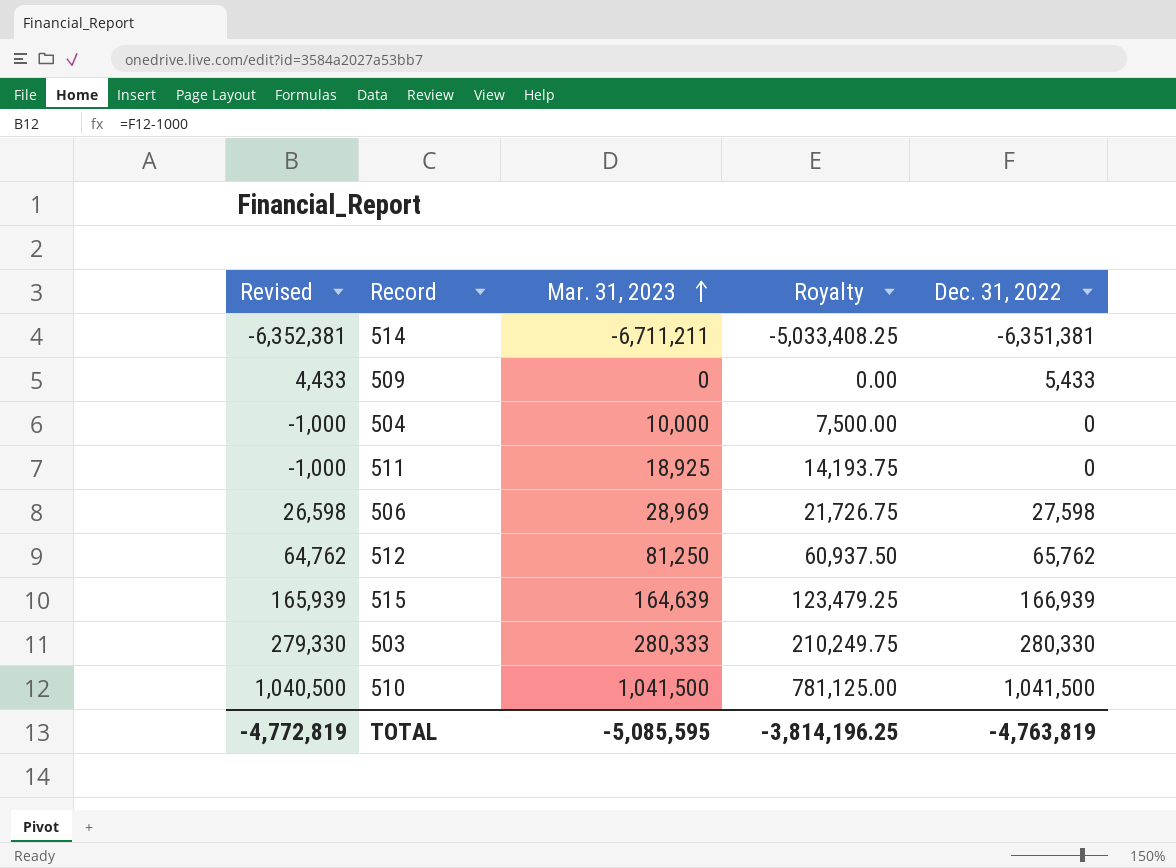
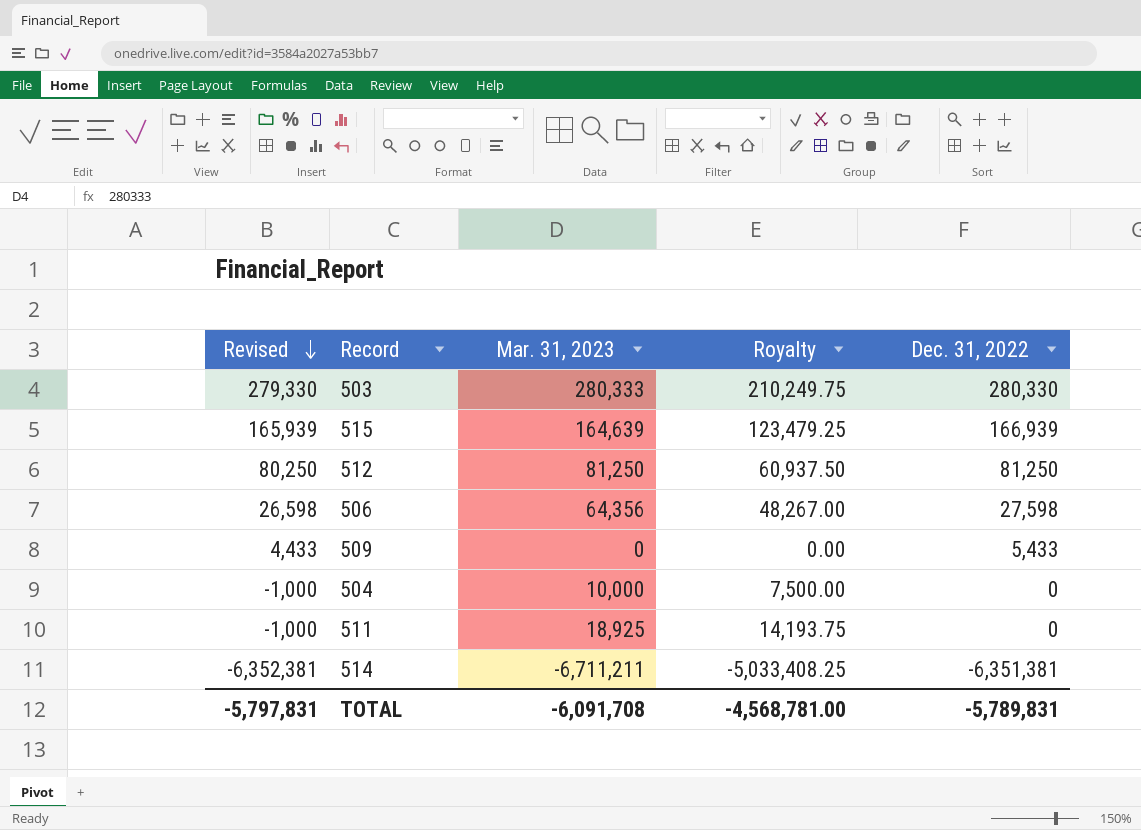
row order: Mar. 31, 2023 ascending -> Revised descending
row 510: 1,040,500 | 1,041,500 | 781,125.00 | 1,041,500 -> none
512 | Revised: 64,762 -> 80,250
512 | Dec. 31, 2022: 65,762 -> 81,250
506 | Mar. 31, 2023: 28,969 -> 64,356
506 | Royalty: 21,726.75 -> 48,267.00
TOTAL | Revised: -4,772,819 -> -5,797,831
TOTAL | Mar. 31, 2023: -5,085,595 -> -6,091,708
TOTAL | Royalty: -3,814,196.25 -> -4,568,781.00
TOTAL | Dec. 31, 2022: -4,763,819 -> -5,789,831

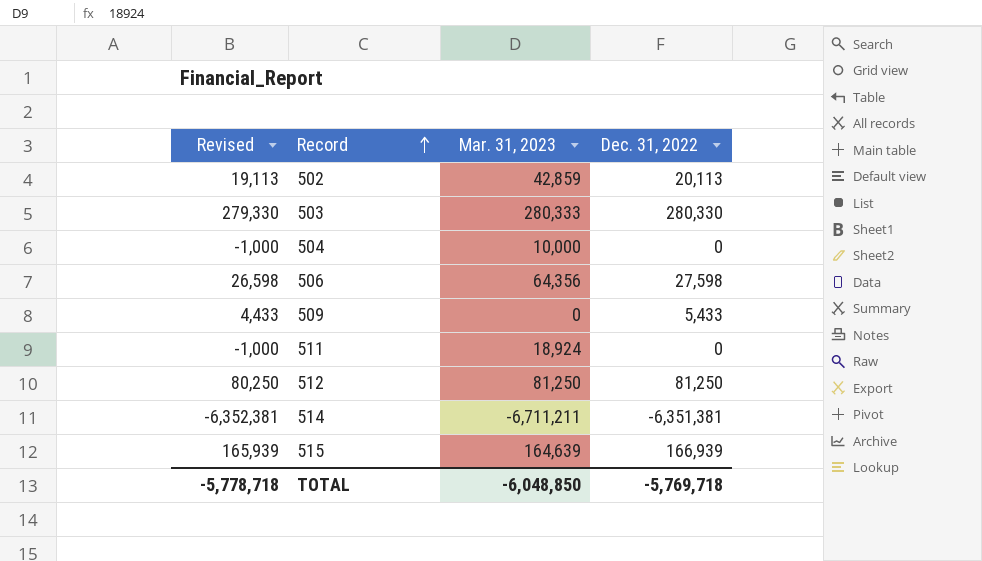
row order: Revised descending -> Record ascending
column Royalty | formula: [Mar. 31, 2023] * 0.75 -> none
row 502: none -> 19,113 | 42,859 | 20,113
511 | Mar. 31, 2023: 18,925 -> 18,924
TOTAL | Revised: -5,797,831 -> -5,778,718
TOTAL | Mar. 31, 2023: -6,091,708 -> -6,048,850
TOTAL | Dec. 31, 2022: -5,789,831 -> -5,769,718

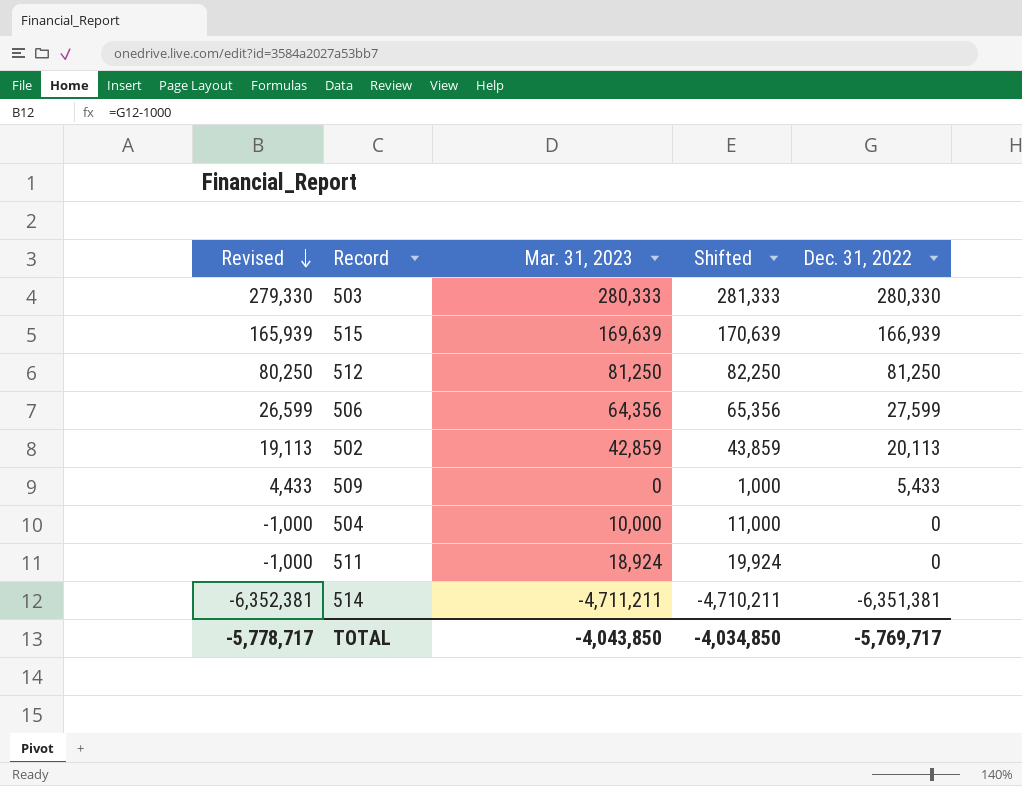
row order: Record ascending -> Revised descending
column Shifted | formula: none -> [Mar. 31, 2023] + 1000
515 | Mar. 31, 2023: 164,639 -> 169,639
506 | Revised: 26,598 -> 26,599
506 | Dec. 31, 2022: 27,598 -> 27,599
514 | Mar. 31, 2023: -6,711,211 -> -4,711,211
TOTAL | Revised: -5,778,718 -> -5,778,717
TOTAL | Mar. 31, 2023: -6,048,850 -> -4,043,850
TOTAL | Dec. 31, 2022: -5,769,718 -> -5,769,717

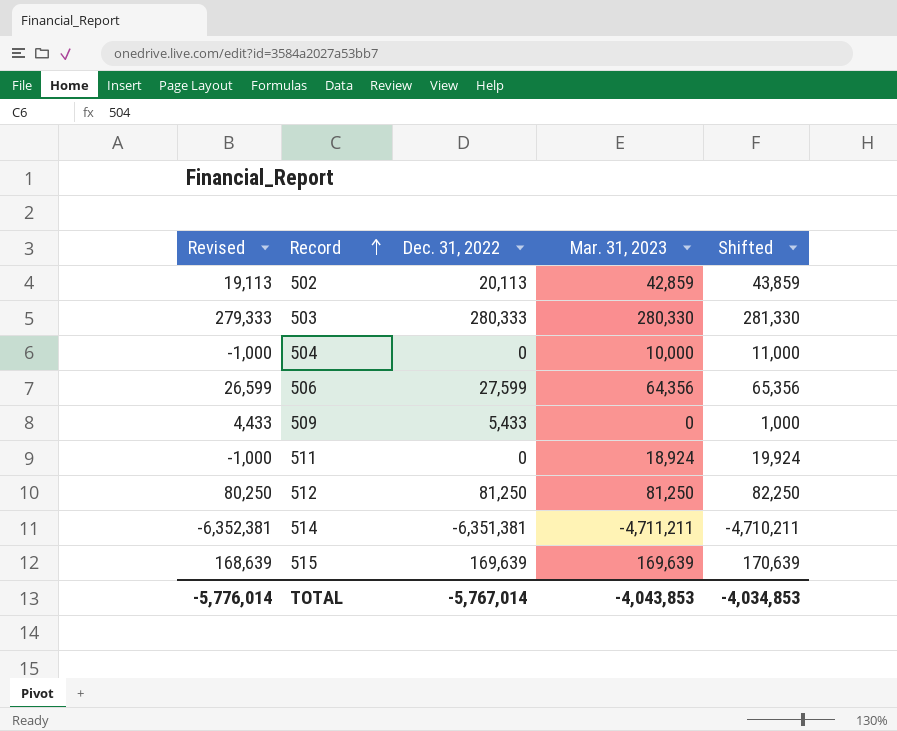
row order: Revised descending -> Record ascending
column Dec. 31, 2022 | position: 5 -> 3
503 | Revised: 279,330 -> 279,333
503 | Dec. 31, 2022: 280,330 -> 280,333
503 | Mar. 31, 2023: 280,333 -> 280,330
503 | Shifted: 281,333 -> 281,330
515 | Revised: 165,939 -> 168,639
515 | Dec. 31, 2022: 166,939 -> 169,639
TOTAL | Revised: -5,778,717 -> -5,776,014
TOTAL | Dec. 31, 2022: -5,769,717 -> -5,767,014
TOTAL | Mar. 31, 2023: -4,043,850 -> -4,043,853
TOTAL | Shifted: -4,034,850 -> -4,034,853

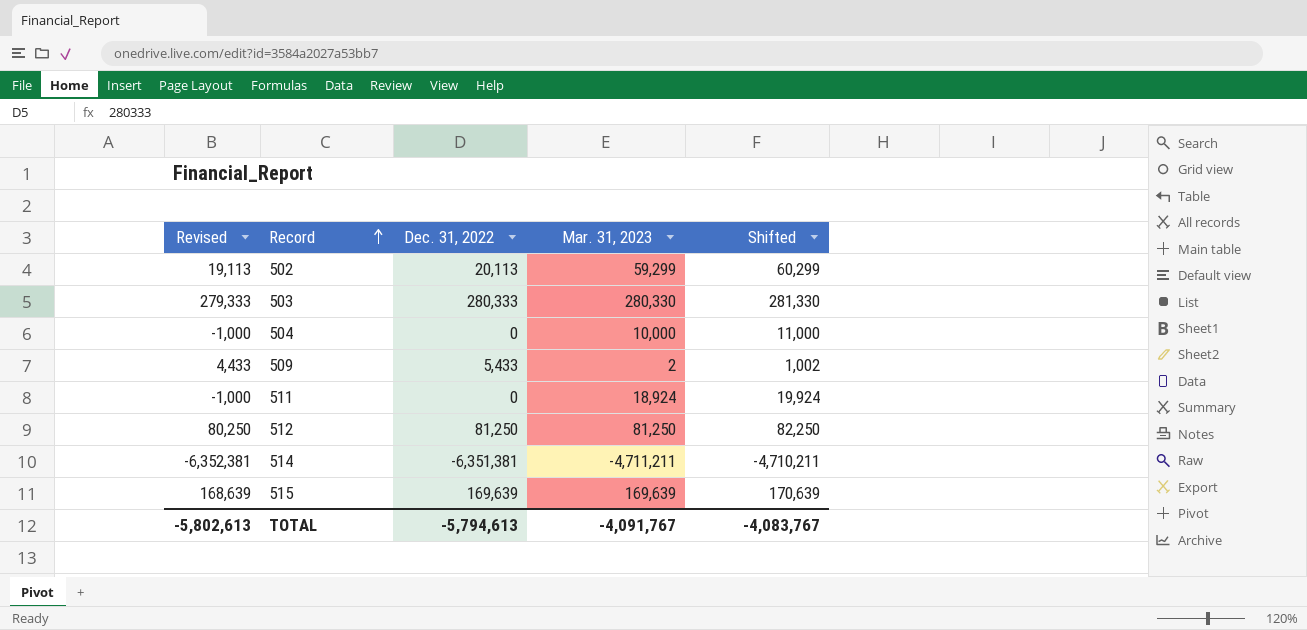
row 506: 26,599 | 27,599 | 64,356 | 65,356 -> none
502 | Mar. 31, 2023: 42,859 -> 59,299
502 | Shifted: 43,859 -> 60,299
509 | Mar. 31, 2023: 0 -> 2
509 | Shifted: 1,000 -> 1,002
TOTAL | Revised: -5,776,014 -> -5,802,613
TOTAL | Dec. 31, 2022: -5,767,014 -> -5,794,613
TOTAL | Mar. 31, 2023: -4,043,853 -> -4,091,767
TOTAL | Shifted: -4,034,853 -> -4,083,767

